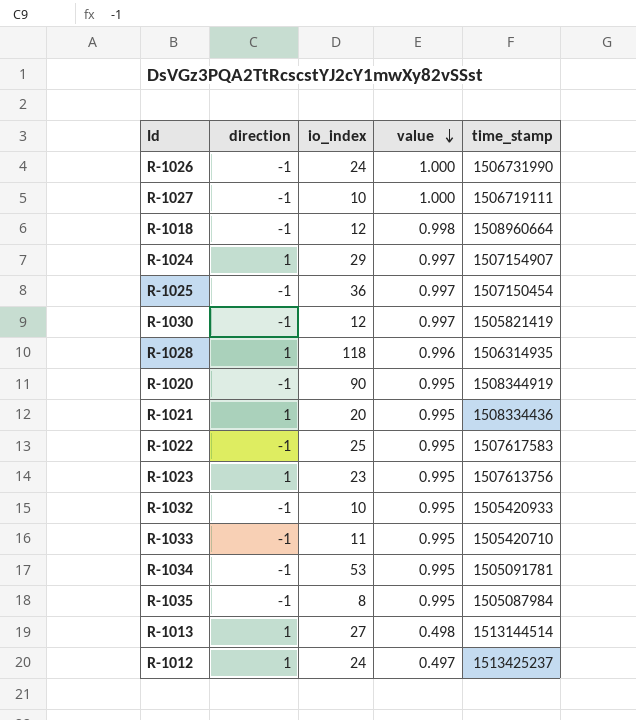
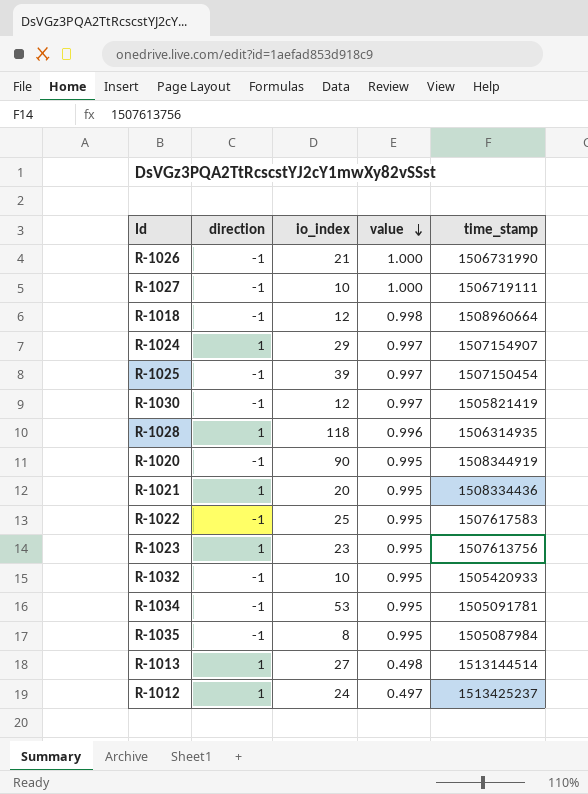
row R-1033: -1 | 11 | 0.995 | 1505420710 -> none
R-1026 | io_index: 24 -> 21
R-1025 | io_index: 36 -> 39

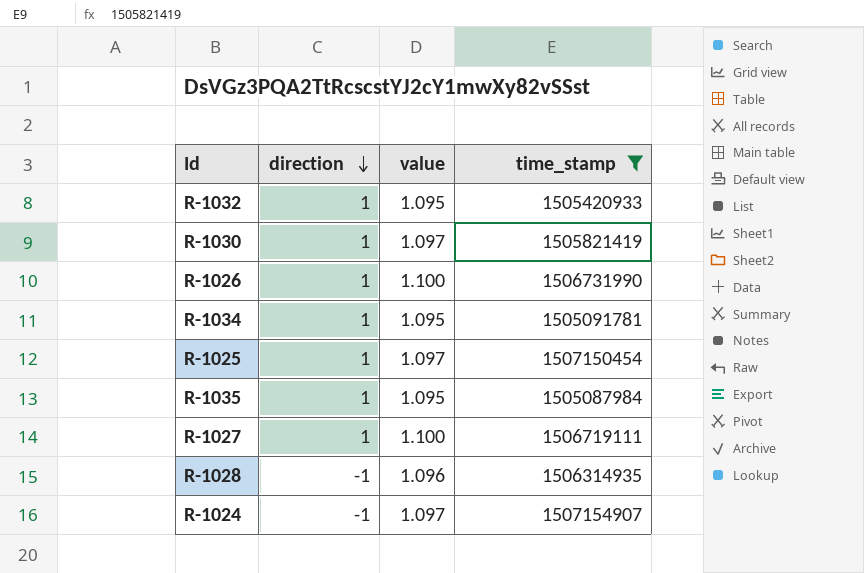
filter: none -> time_stamp <= 1507154907
row order: value descending -> direction descending
column io_index | position: 3 -> none
R-1032 | direction: -1 -> 1
R-1032 | value: 0.995 -> 1.095
R-1030 | direction: -1 -> 1
R-1030 | value: 0.997 -> 1.097
R-1026 | direction: -1 -> 1
R-1026 | value: 1.000 -> 1.100
R-1034 | direction: -1 -> 1
R-1034 | value: 0.995 -> 1.095
R-1025 | direction: -1 -> 1
R-1025 | value: 0.997 -> 1.097
R-1035 | direction: -1 -> 1
R-1035 | value: 0.995 -> 1.095
R-1027 | direction: -1 -> 1
R-1027 | value: 1.000 -> 1.100
R-1028 | direction: 1 -> -1
R-1028 | value: 0.996 -> 1.096
R-1024 | direction: 1 -> -1
R-1024 | value: 0.997 -> 1.097

